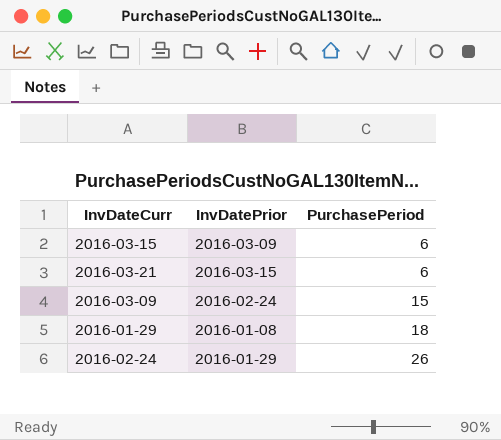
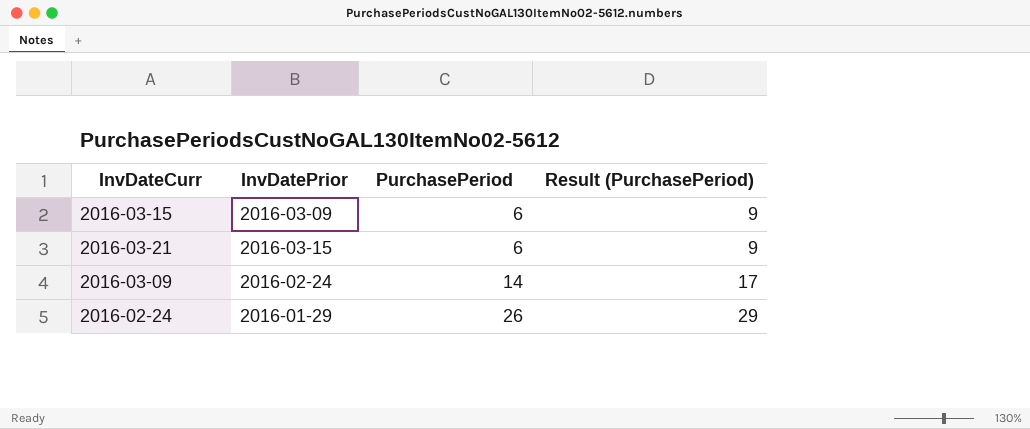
column Result (PurchasePeriod) | formula: none -> [PurchasePeriod] + 3
row 2016-01-29: 2016-01-08 | 18 -> none
2016-03-09 | PurchasePeriod: 15 -> 14

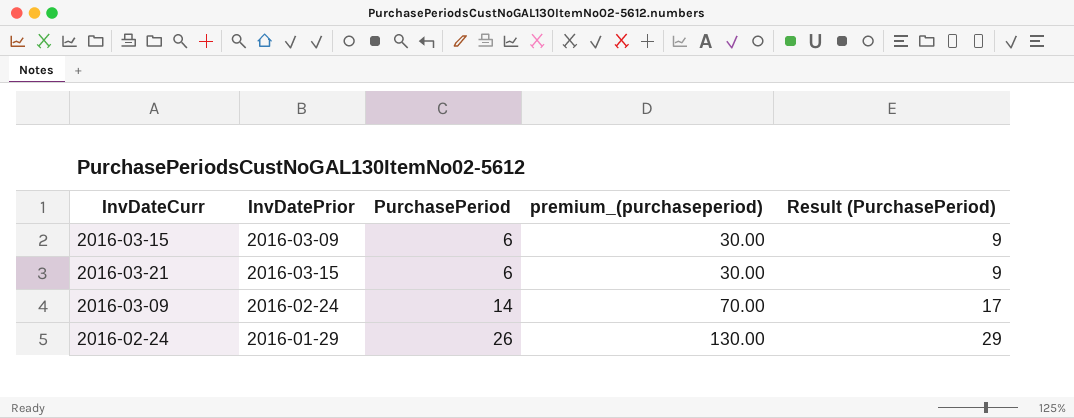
column premium_(purchaseperiod) | formula: none -> [PurchasePeriod] * 5

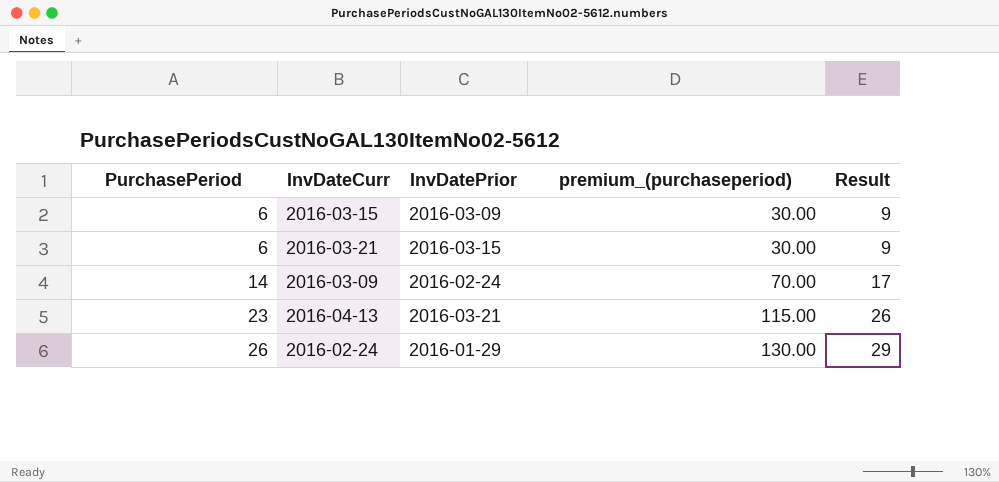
column PurchasePeriod | position: 3 -> 1
column name: Result (PurchasePeriod) -> Result
row 2016-04-13: none -> 23 | 2016-03-21 | 115.00 | 26

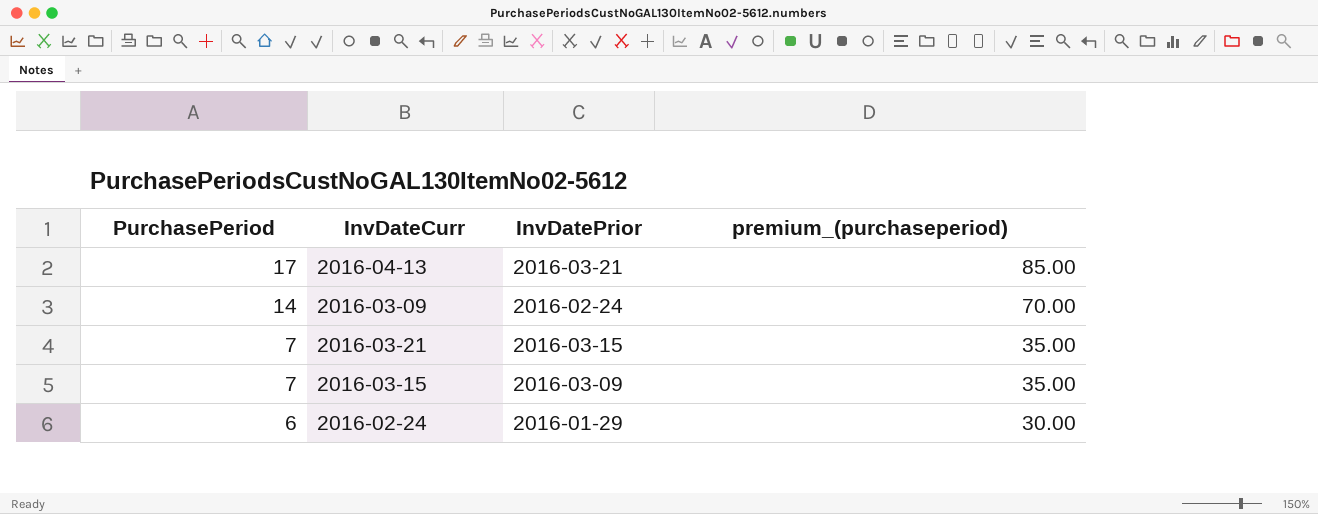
row order: PurchasePeriod ascending -> PurchasePeriod descending
column Result | formula: [PurchasePeriod] + 3 -> none
2016-04-13 | PurchasePeriod: 23 -> 17
2016-04-13 | premium_(purchaseperiod): 115.00 -> 85.00
2016-03-21 | PurchasePeriod: 6 -> 7
2016-03-21 | premium_(purchaseperiod): 30.00 -> 35.00
2016-03-15 | PurchasePeriod: 6 -> 7
2016-03-15 | premium_(purchaseperiod): 30.00 -> 35.00
2016-02-24 | PurchasePeriod: 26 -> 6
2016-02-24 | premium_(purchaseperiod): 130.00 -> 30.00

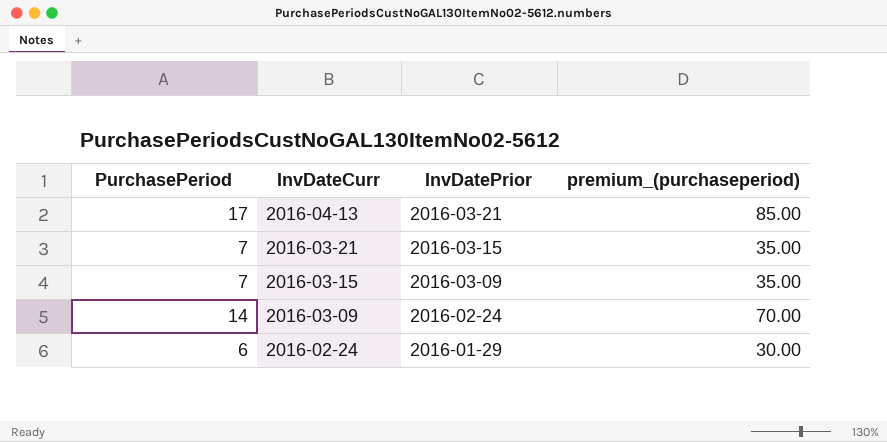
row order: PurchasePeriod descending -> InvDateCurr descending

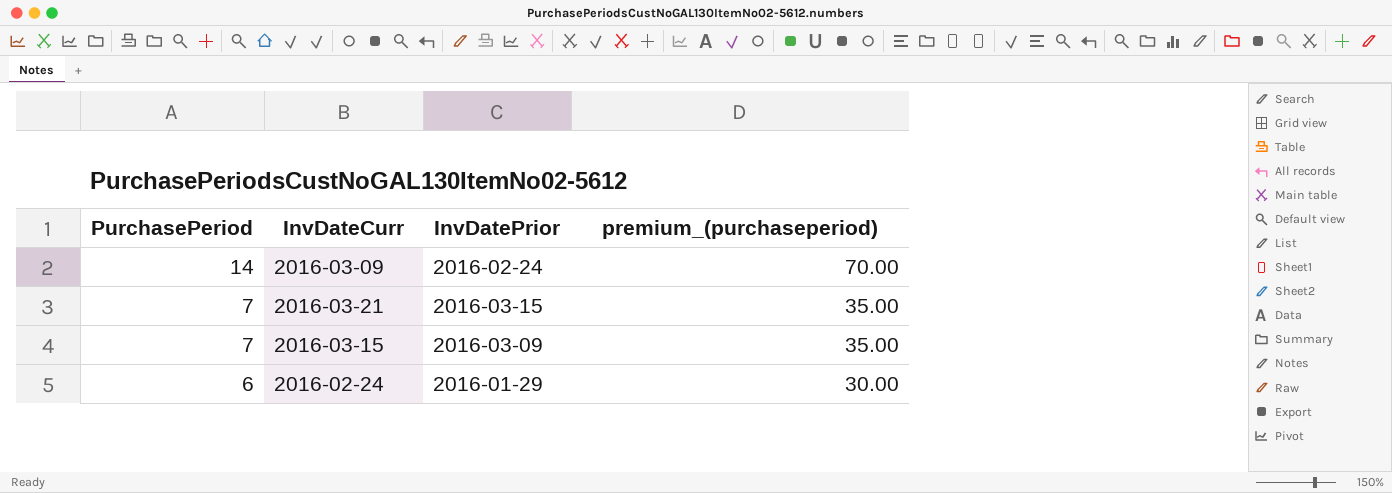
row order: InvDateCurr descending -> PurchasePeriod descending
row 2016-04-13: 17 | 2016-03-21 | 85.00 -> none

